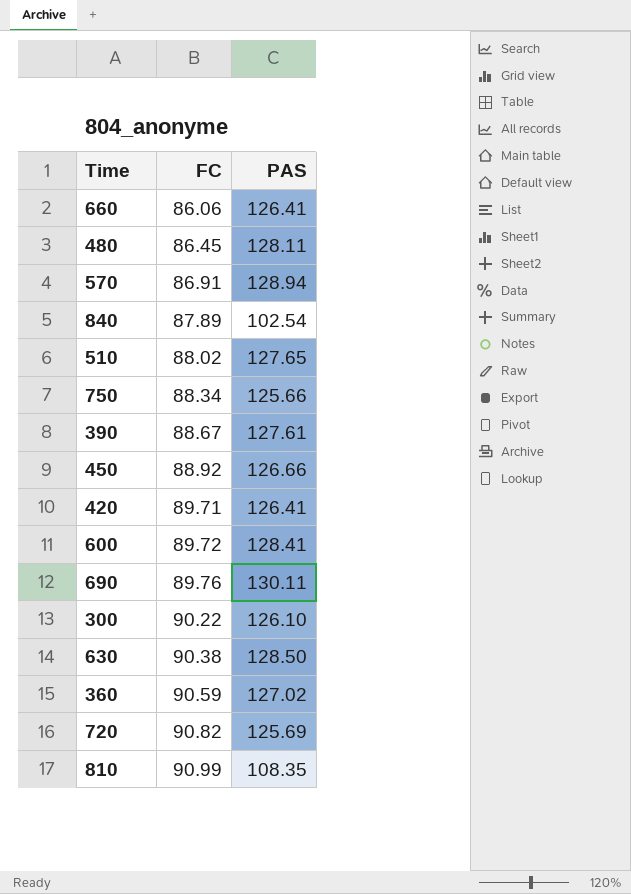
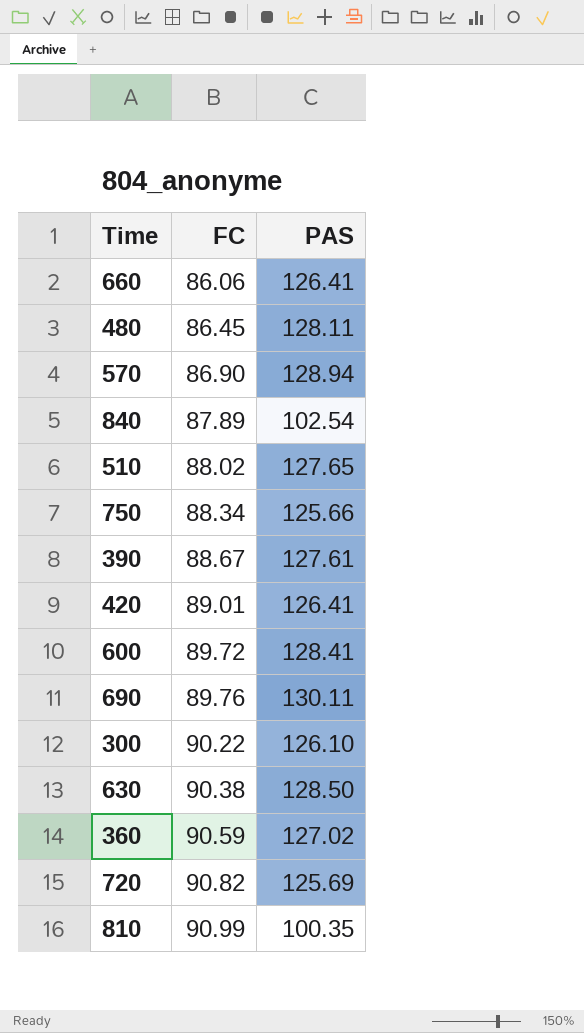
row 450: 88.92 | 126.66 -> none
570 | FC: 86.91 -> 86.90
420 | FC: 89.71 -> 89.01
810 | PAS: 108.35 -> 100.35

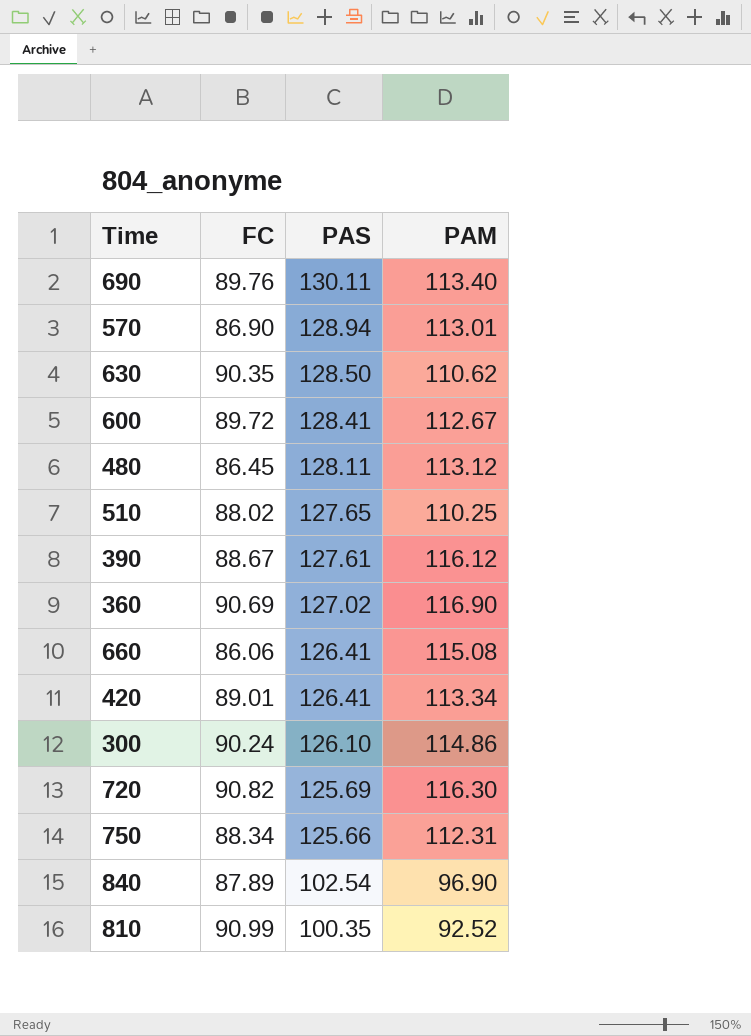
row order: FC ascending -> PAS descending
column PAM | position: none -> 4
630 | FC: 90.38 -> 90.35
360 | FC: 90.59 -> 90.69
300 | FC: 90.22 -> 90.24

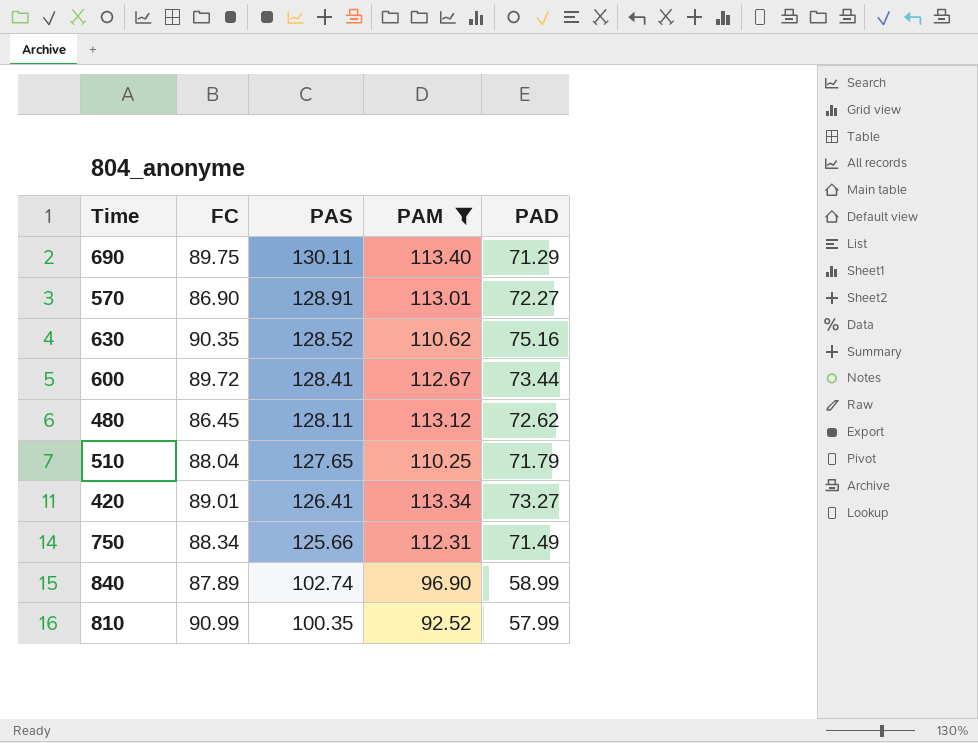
filter: none -> PAM <= 113.40
column PAD | position: none -> 5
690 | FC: 89.76 -> 89.75
570 | PAS: 128.94 -> 128.91
630 | PAS: 128.50 -> 128.52
510 | FC: 88.02 -> 88.04
840 | PAS: 102.54 -> 102.74

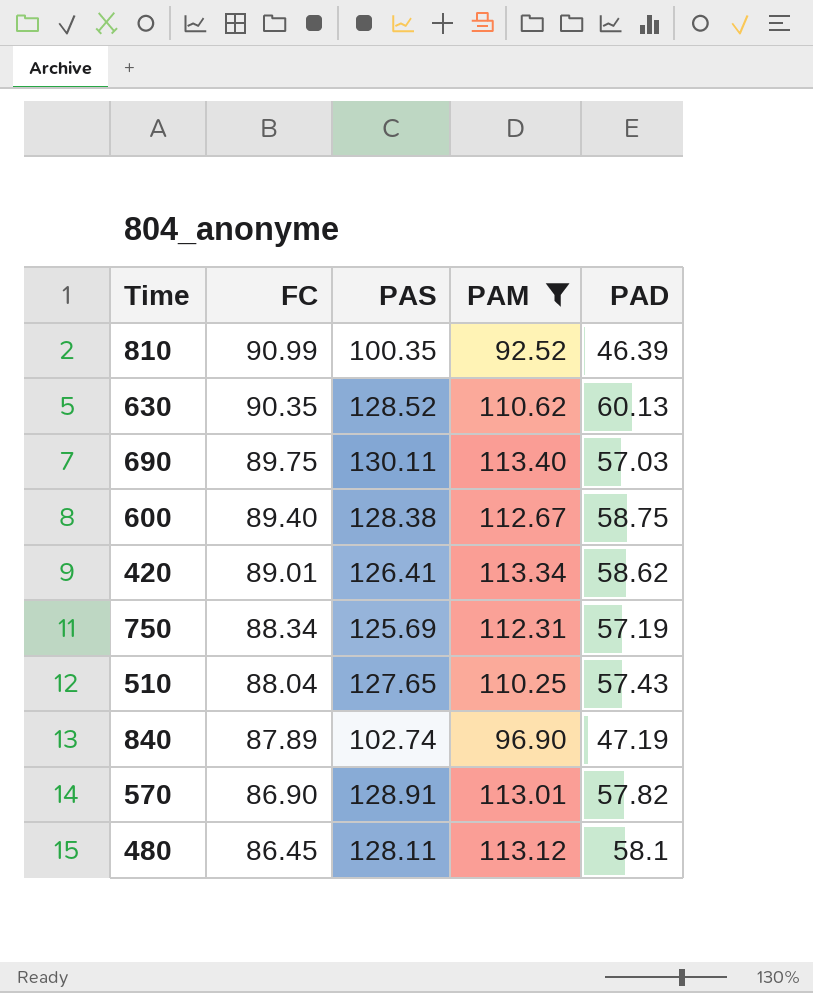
row order: PAS descending -> FC descending
810 | PAD: 57.99 -> 46.39
630 | PAD: 75.16 -> 60.13
690 | PAD: 71.29 -> 57.03
600 | FC: 89.72 -> 89.40
600 | PAS: 128.41 -> 128.38
600 | PAD: 73.44 -> 58.75
420 | PAD: 73.27 -> 58.62
750 | PAS: 125.66 -> 125.69
750 | PAD: 71.49 -> 57.19
510 | PAD: 71.79 -> 57.43
840 | PAD: 58.99 -> 47.19
570 | PAD: 72.27 -> 57.82
480 | PAD: 72.62 -> 58.1

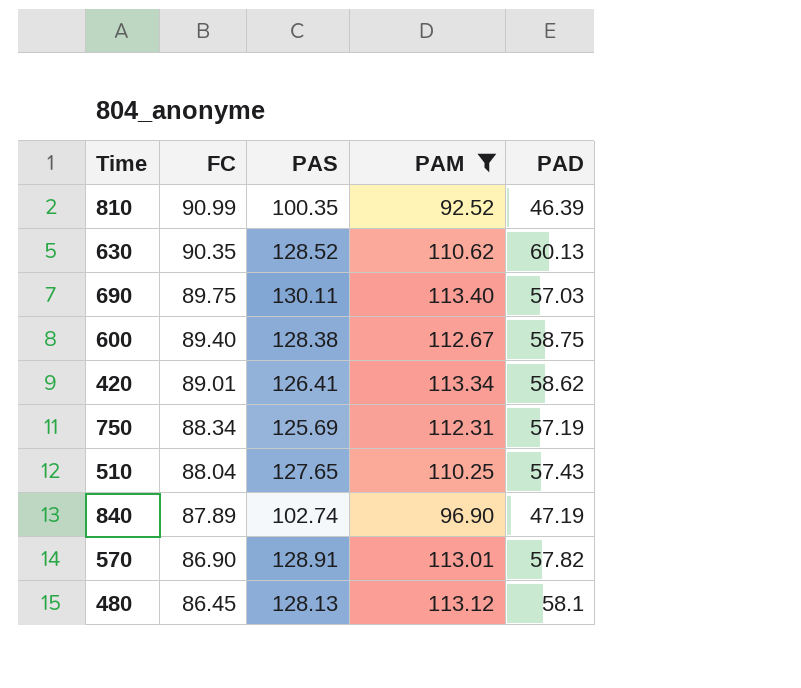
480 | PAS: 128.11 -> 128.13

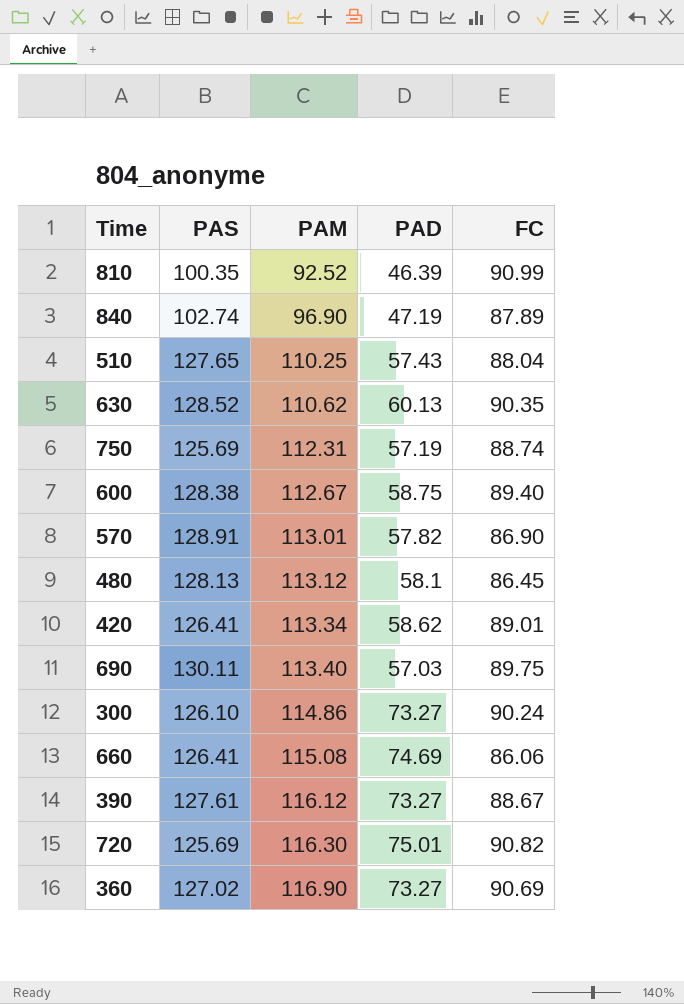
filter: PAM <= 113.40 -> none
row order: FC descending -> PAM ascending
column FC | position: 2 -> 5
750 | FC: 88.34 -> 88.74

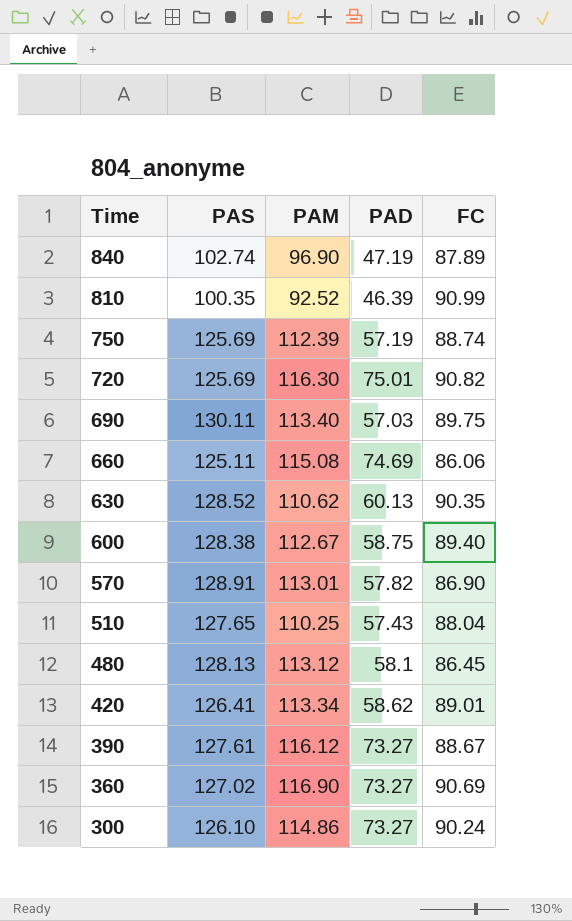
row order: PAM ascending -> Time descending
750 | PAM: 112.31 -> 112.39
660 | PAS: 126.41 -> 125.11

